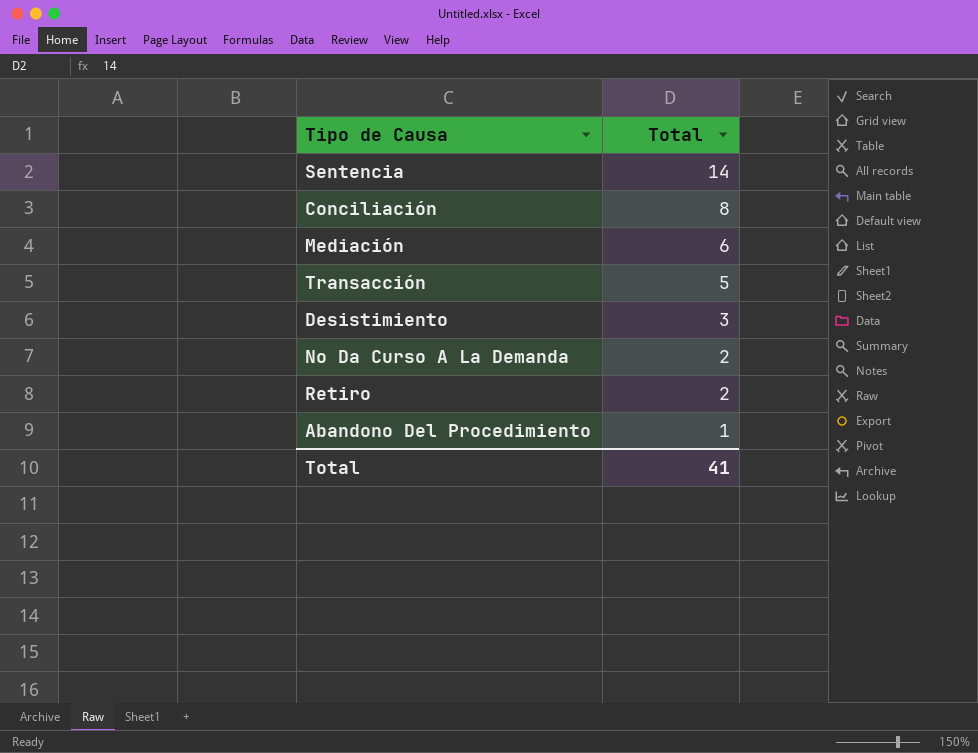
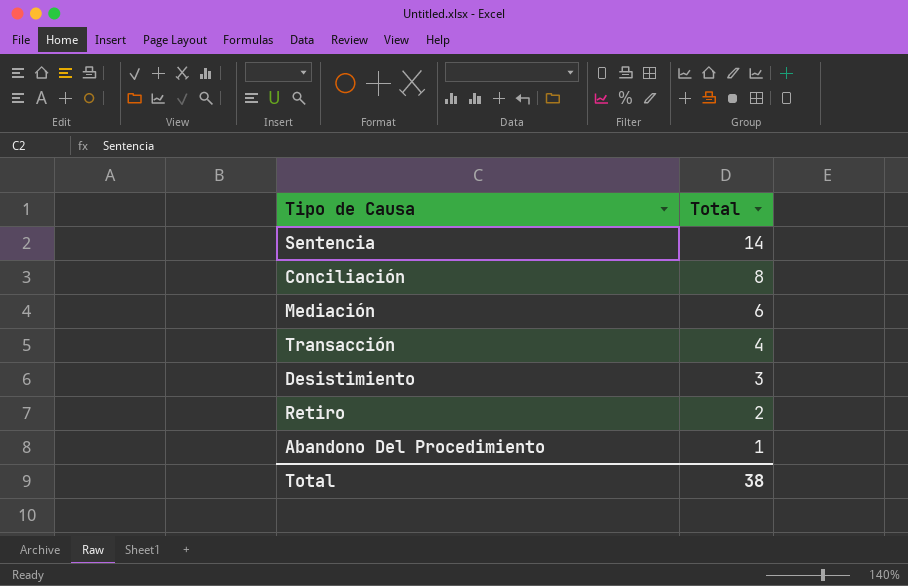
row No Da Curso A La Demanda: 2 -> none
Transacción | Total: 5 -> 4
Total | Total: 41 -> 38

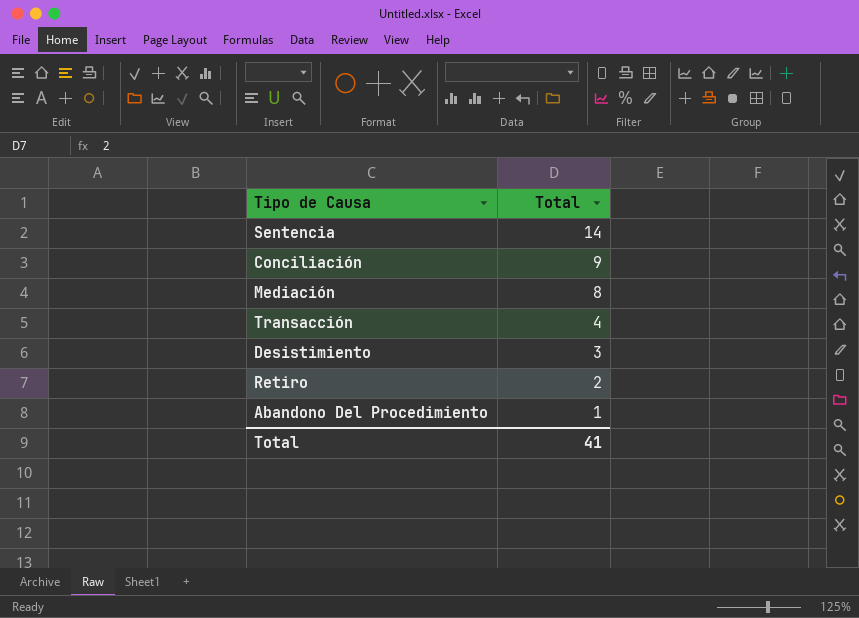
Conciliación | Total: 8 -> 9
Mediación | Total: 6 -> 8
Total | Total: 38 -> 41

